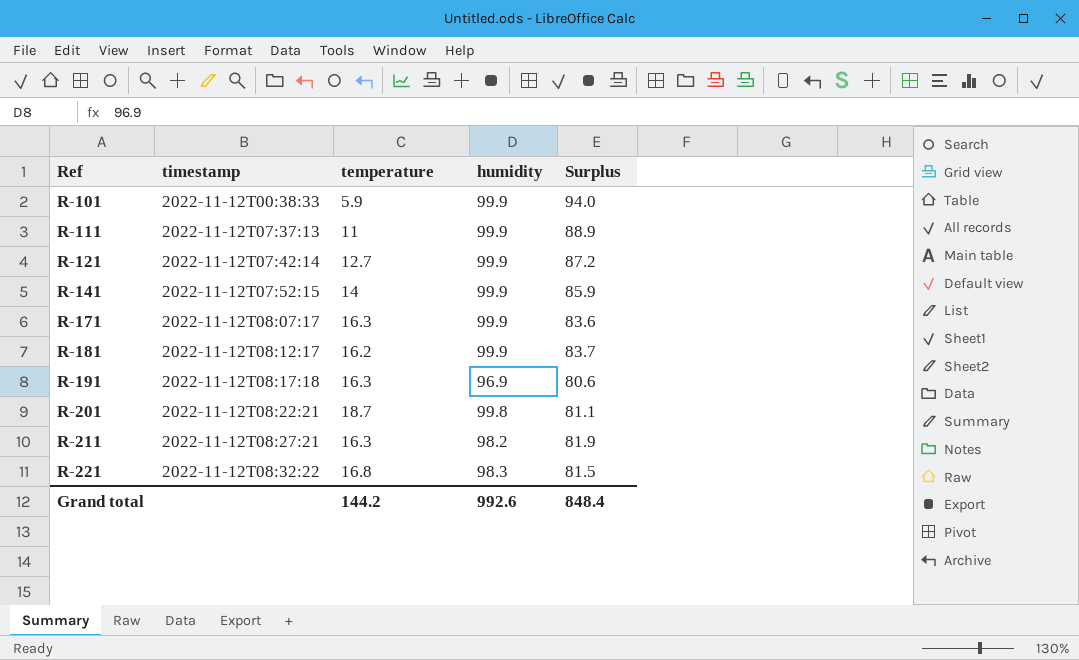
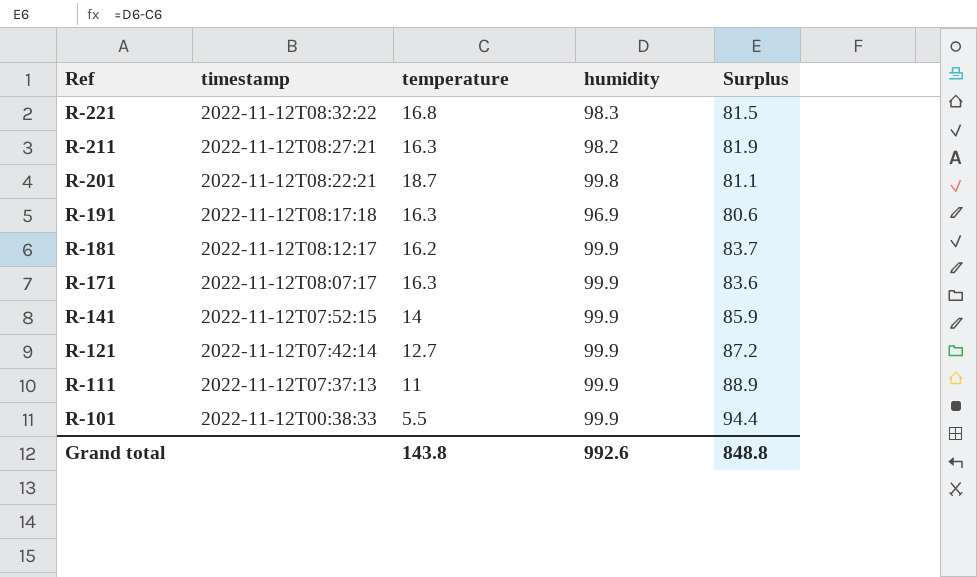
row order: Ref ascending -> Ref descending
R-101 | temperature: 5.9 -> 5.5
R-101 | Surplus: 94.0 -> 94.4
Grand total | temperature: 144.2 -> 143.8
Grand total | Surplus: 848.4 -> 848.8

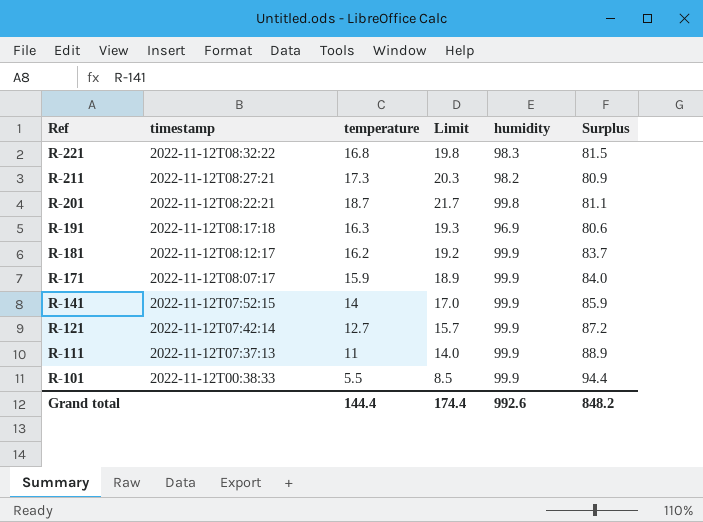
column Limit | formula: none -> [temperature] + 3
R-211 | temperature: 16.3 -> 17.3
R-211 | Surplus: 81.9 -> 80.9
R-171 | temperature: 16.3 -> 15.9
R-171 | Surplus: 83.6 -> 84.0
Grand total | temperature: 143.8 -> 144.4
Grand total | Surplus: 848.8 -> 848.2

